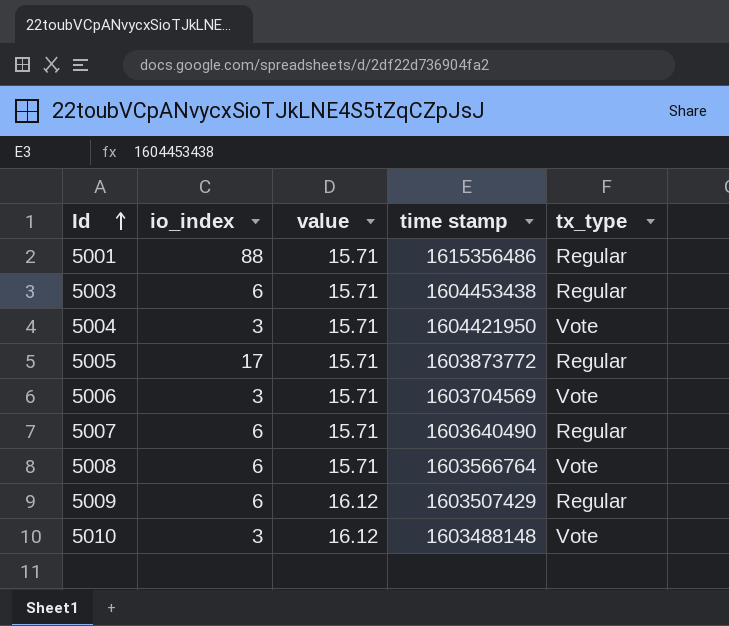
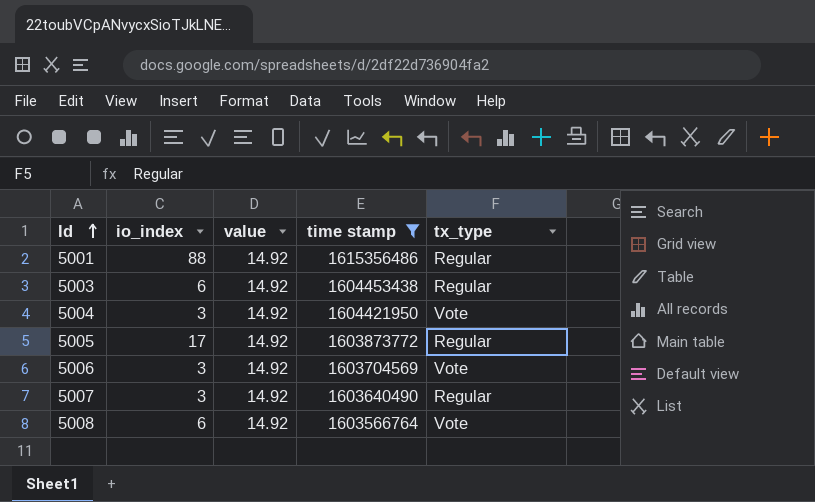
filter: none -> time stamp >= 1603566764
5001 | value: 15.71 -> 14.92
5003 | value: 15.71 -> 14.92
5004 | value: 15.71 -> 14.92
5005 | value: 15.71 -> 14.92
5006 | value: 15.71 -> 14.92
5007 | io_index: 6 -> 3
5007 | value: 15.71 -> 14.92
5008 | value: 15.71 -> 14.92

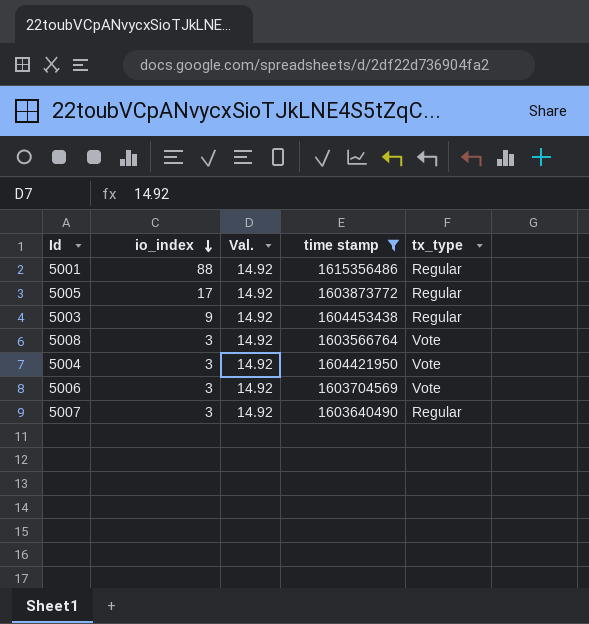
row order: Id ascending -> io_index descending
column name: value -> Val.
5003 | io_index: 6 -> 9
5008 | io_index: 6 -> 3

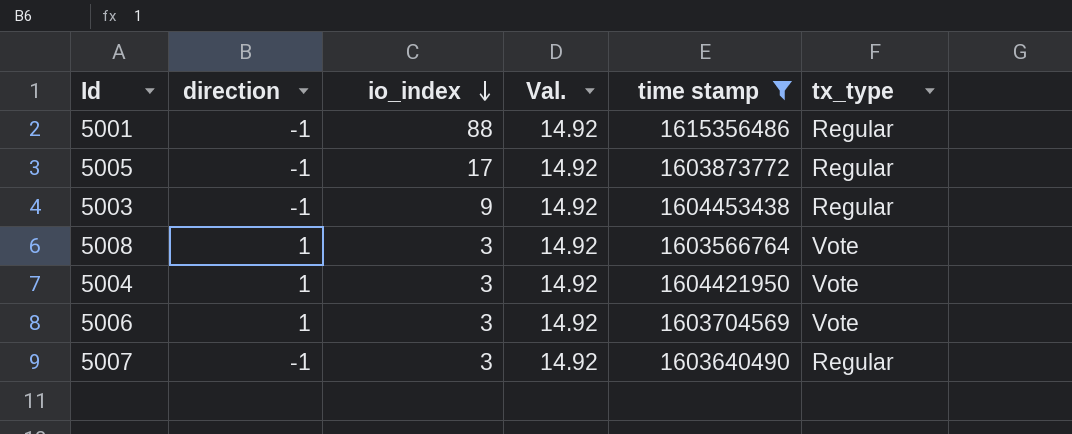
column direction | position: none -> 2

